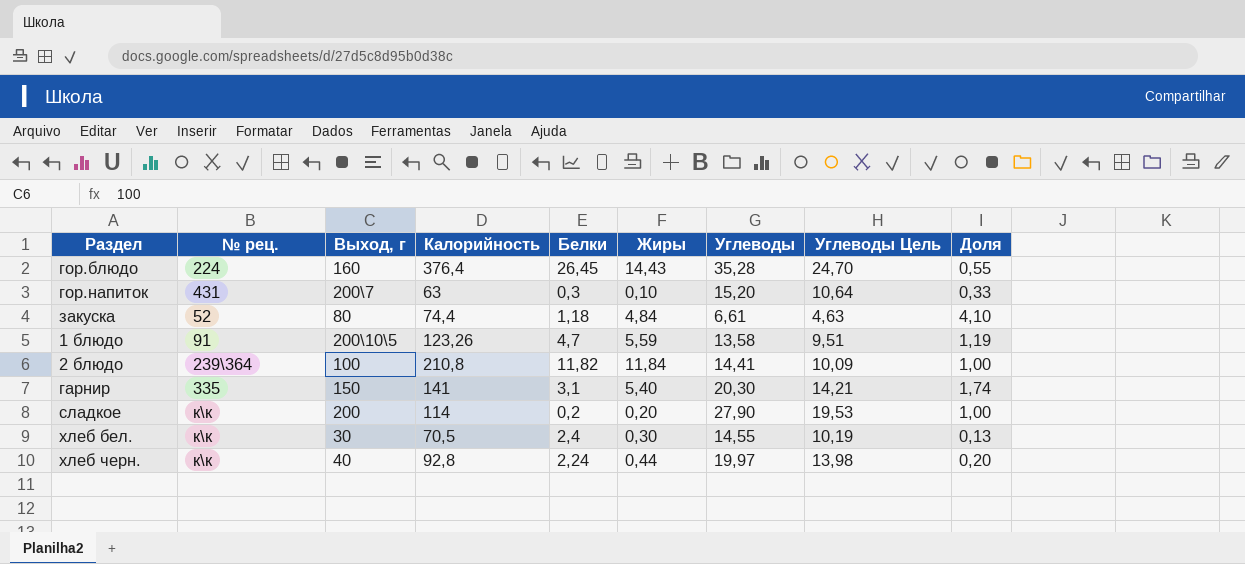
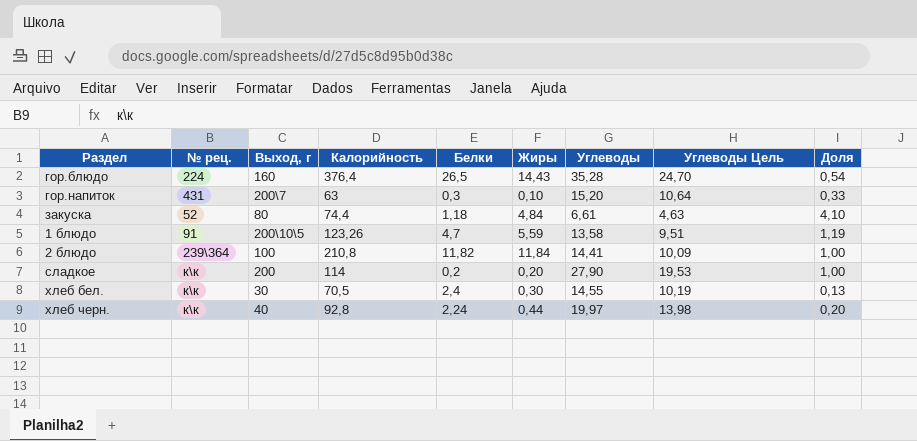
row гарнир: 335 | 150 | 141 | 3,1 | 5,40 | 20,30 | 14,21 | 1,74 -> none
гор.блюдо | Белки: 26,45 -> 26,5
гор.блюдо | Доля: 0,55 -> 0,54

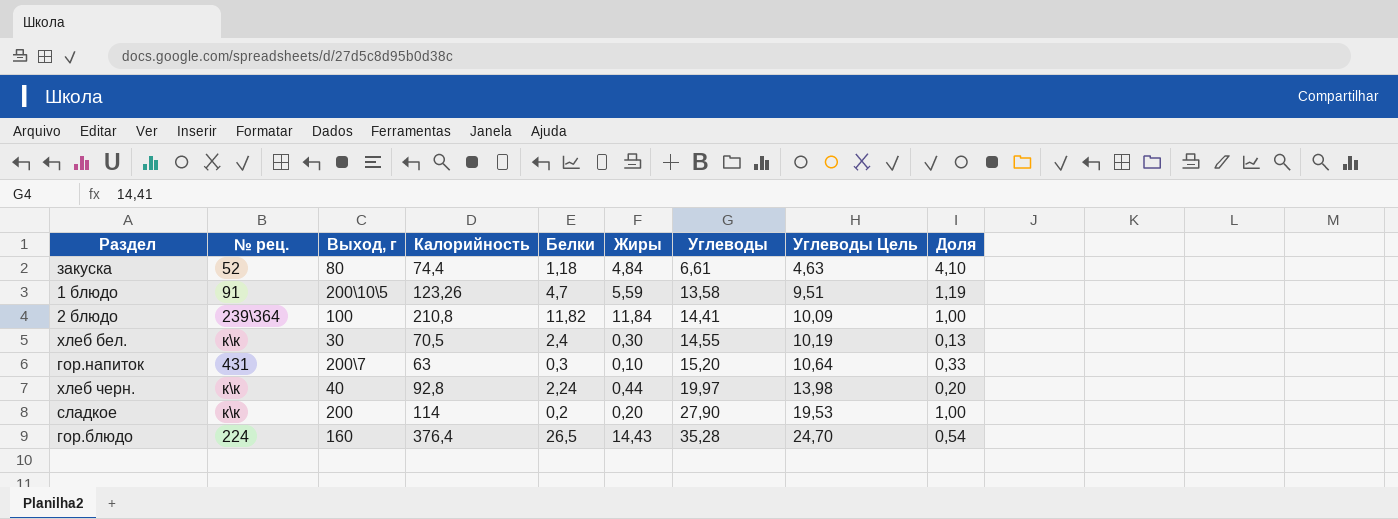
row order: none -> Углеводы ascending

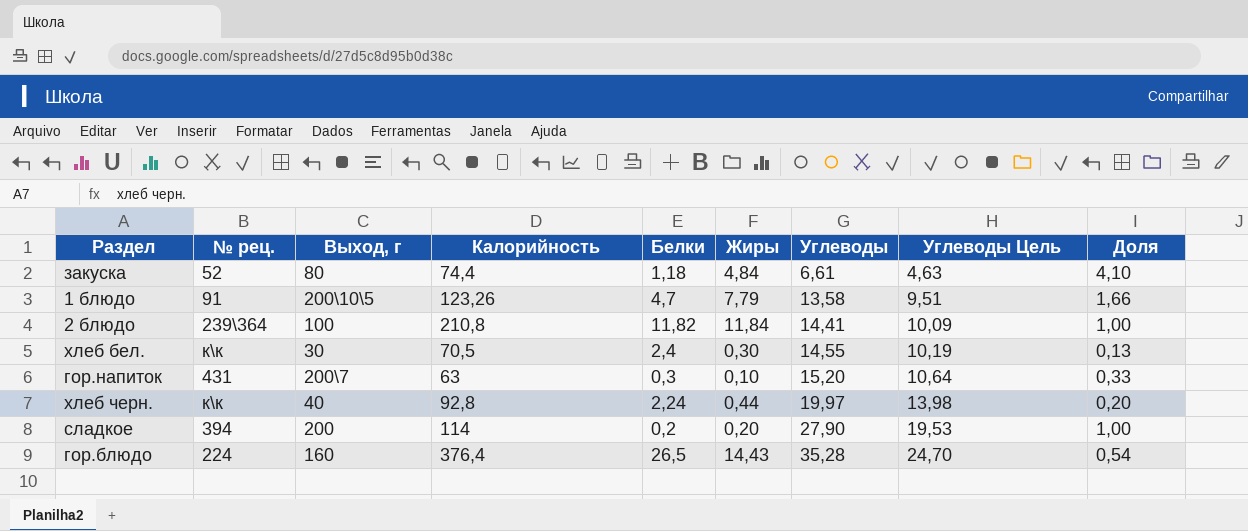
1 блюдо | Жиры: 5,59 -> 7,79
1 блюдо | Доля: 1,19 -> 1,66
сладкое | № рец.: к\к -> 394

